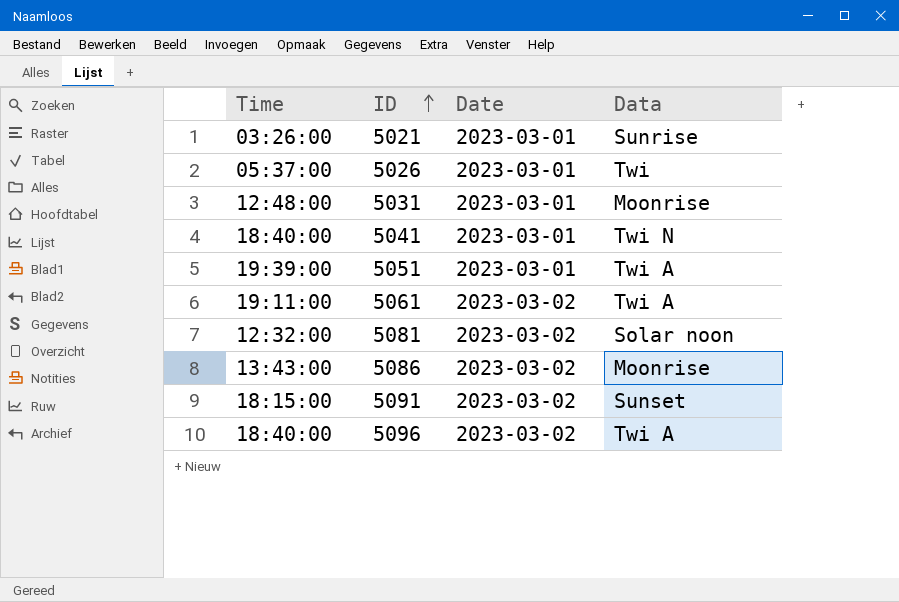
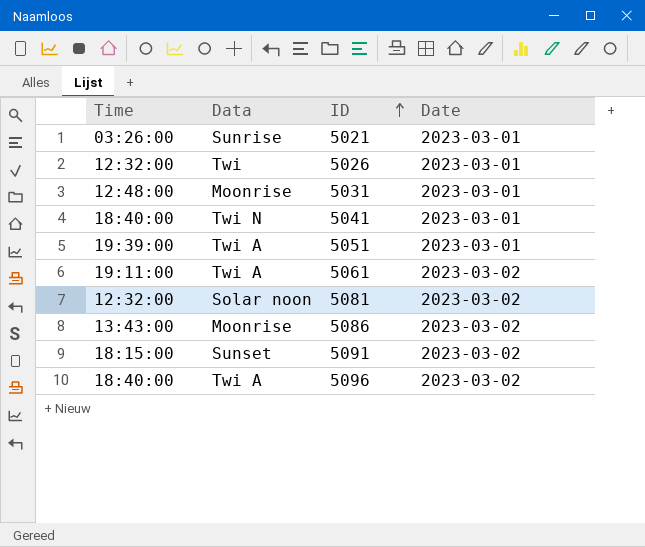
column Data | position: 4 -> 2
5026 | Time: 05:37:00 -> 12:32:00

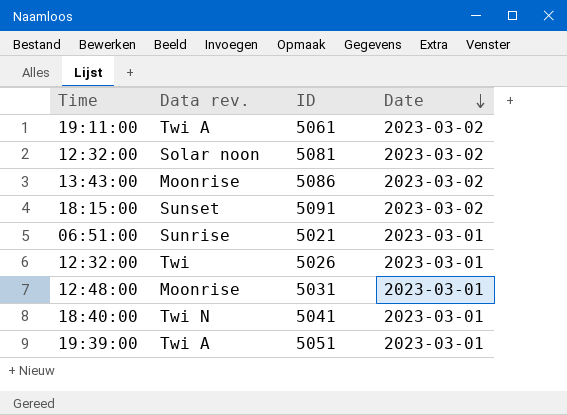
row order: ID ascending -> Date descending
column name: Data -> Data rev.
row 5096: 18:40:00 | Twi A | 2023-03-02 -> none
5021 | Time: 03:26:00 -> 06:51:00

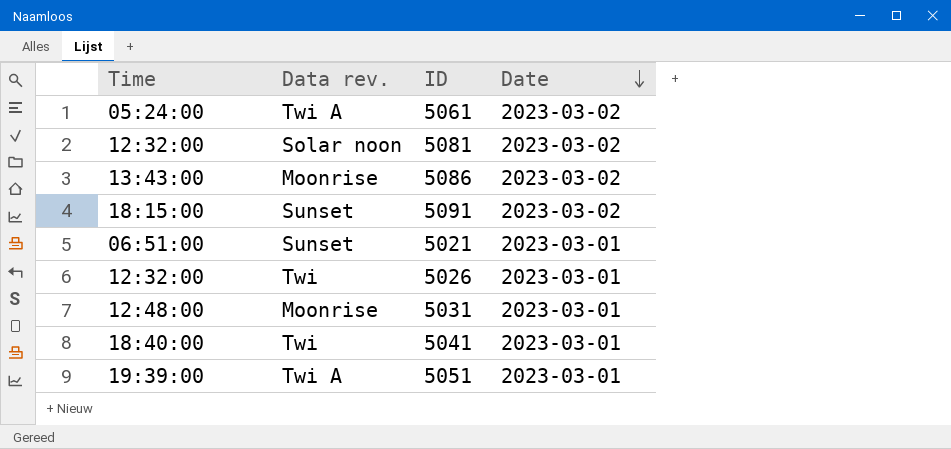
5061 | Time: 19:11:00 -> 05:24:00
5021 | Data rev.: Sunrise -> Sunset
5041 | Data rev.: Twi N -> Twi

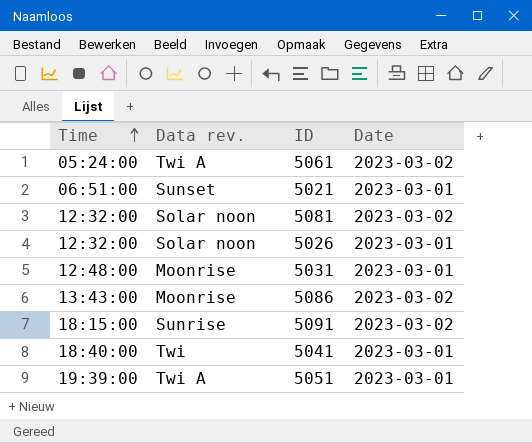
row order: Date descending -> Time ascending
5026 | Data rev.: Twi -> Solar noon
5091 | Data rev.: Sunset -> Sunrise

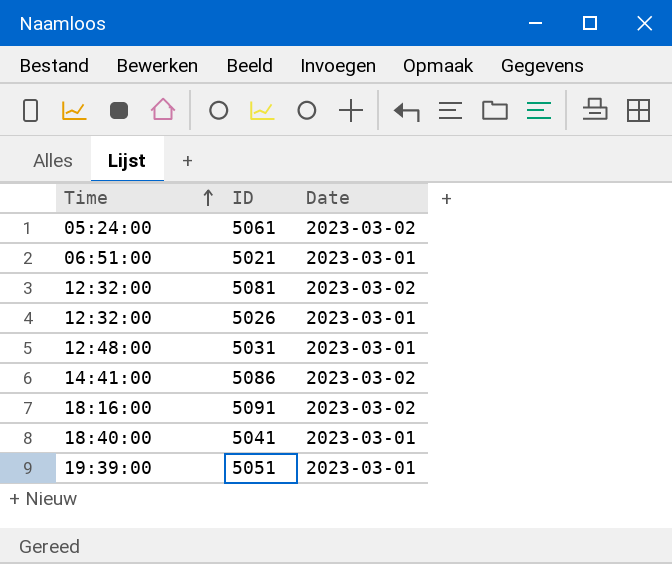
column Data rev. | position: 2 -> none
5086 | Time: 13:43:00 -> 14:41:00
5091 | Time: 18:15:00 -> 18:16:00

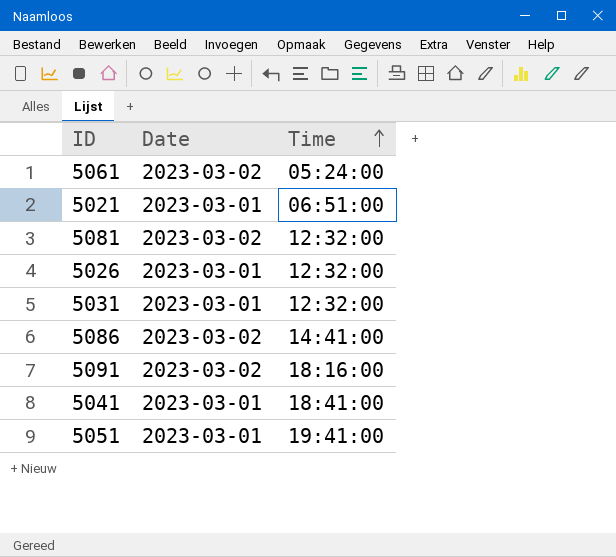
column Time | position: 1 -> 3
5031 | Time: 12:48:00 -> 12:32:00
5041 | Time: 18:40:00 -> 18:41:00
5051 | Time: 19:39:00 -> 19:41:00

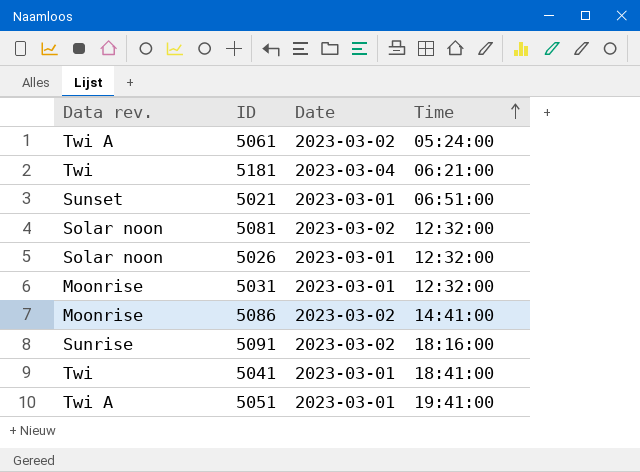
column Data rev. | position: none -> 1
row 5181: none -> Twi | 2023-03-04 | 06:21:00

